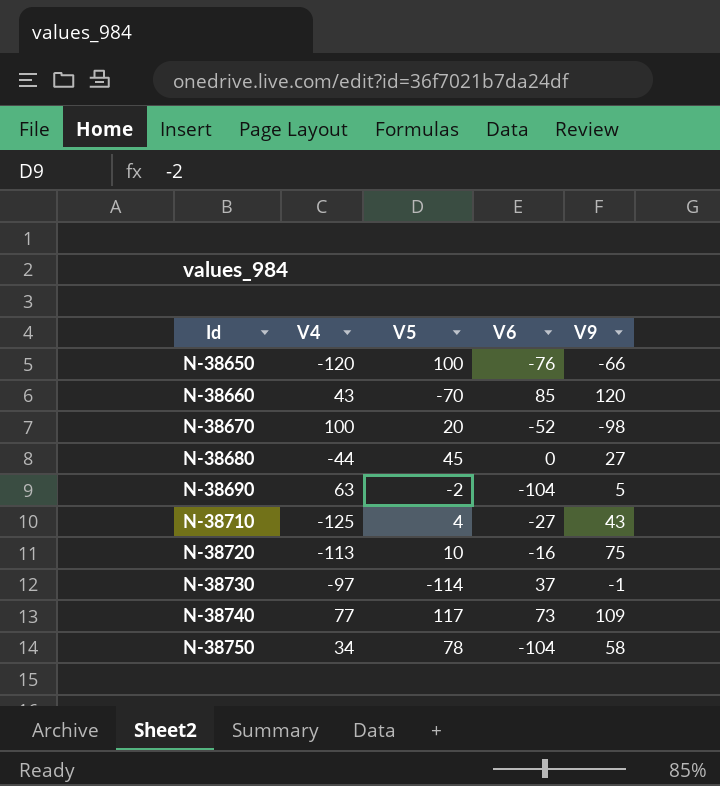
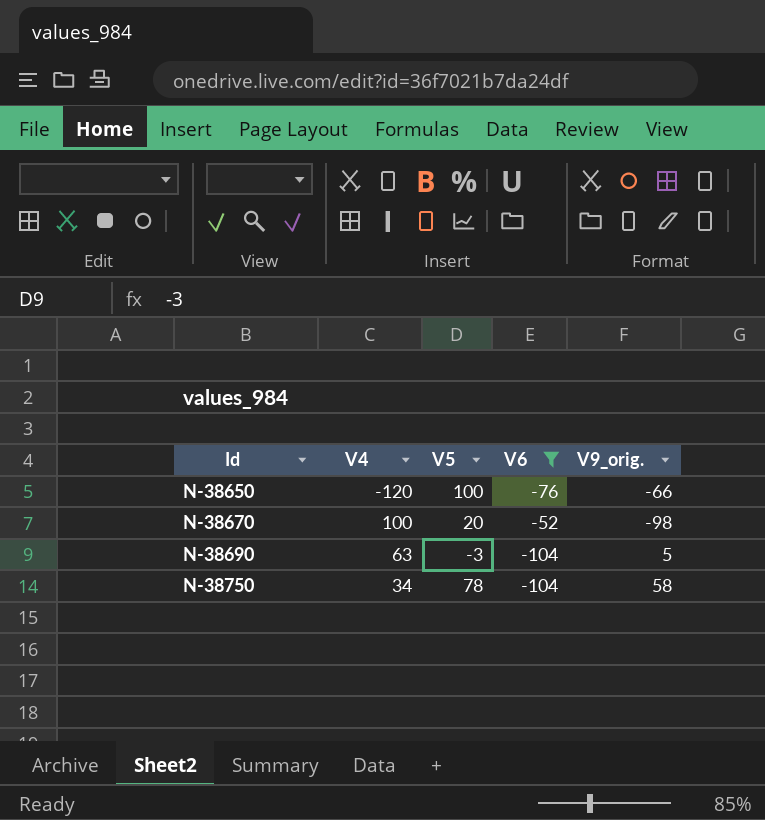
filter: none -> V6 <= -52
column name: V9 -> V9_orig.
N-38690 | V5: -2 -> -3

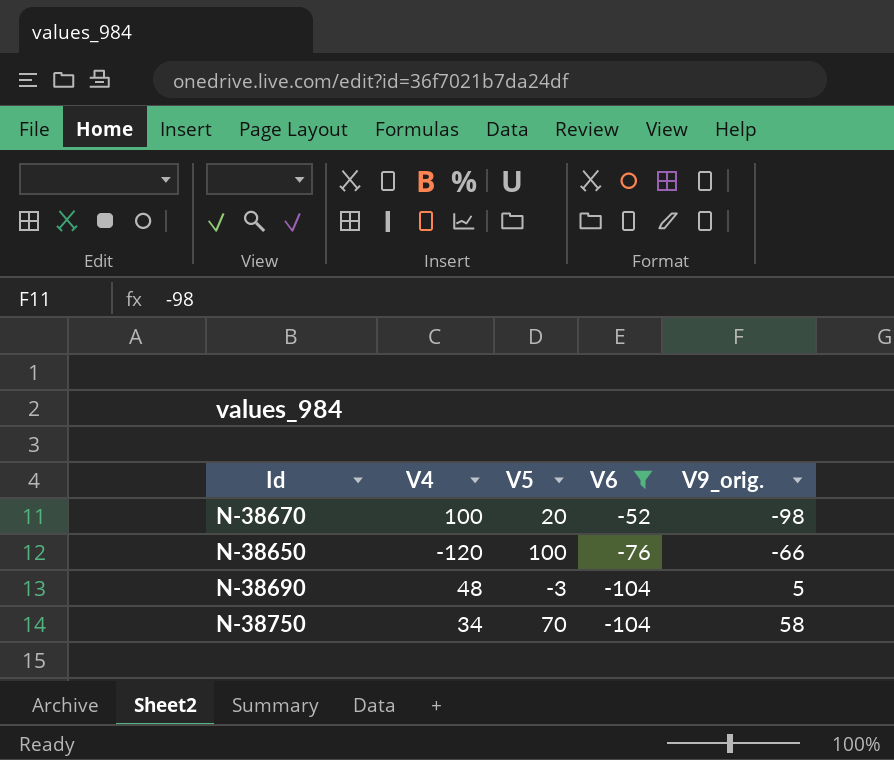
row order: Id ascending -> V6 descending
N-38690 | V4: 63 -> 48
N-38750 | V5: 78 -> 70

